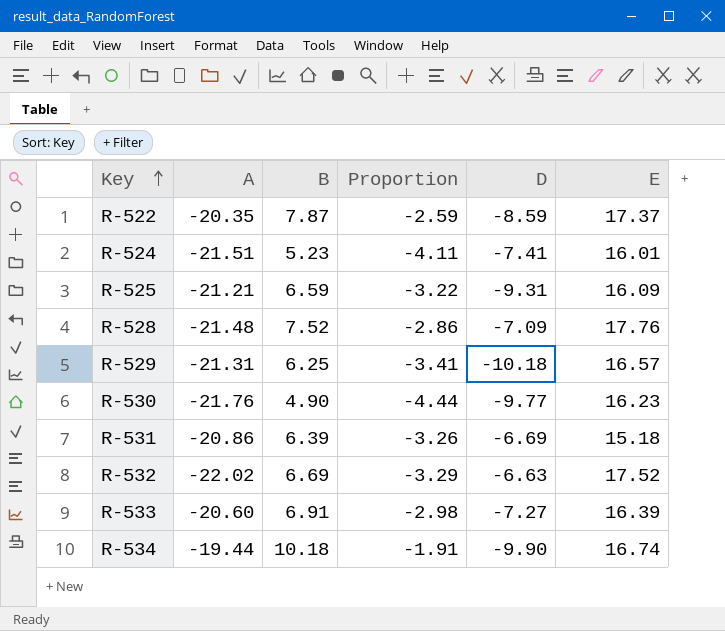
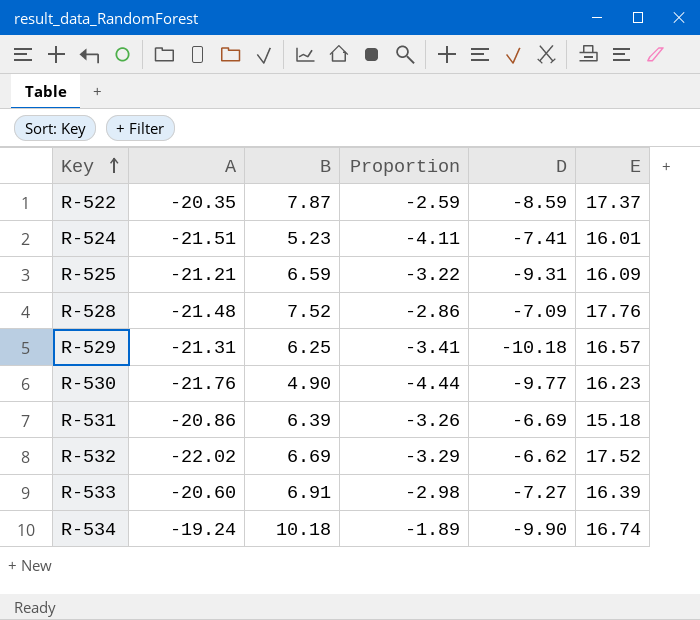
R-532 | D: -6.63 -> -6.62
R-534 | A: -19.44 -> -19.24
R-534 | Proportion: -1.91 -> -1.89

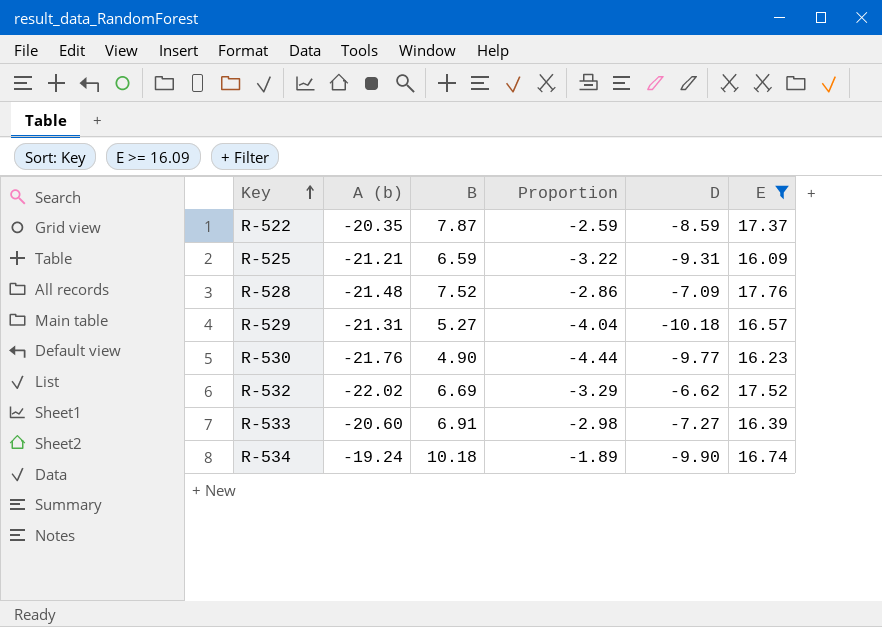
filter: none -> E >= 16.09
column name: A -> A (b)
R-529 | B: 6.25 -> 5.27
R-529 | Proportion: -3.41 -> -4.04

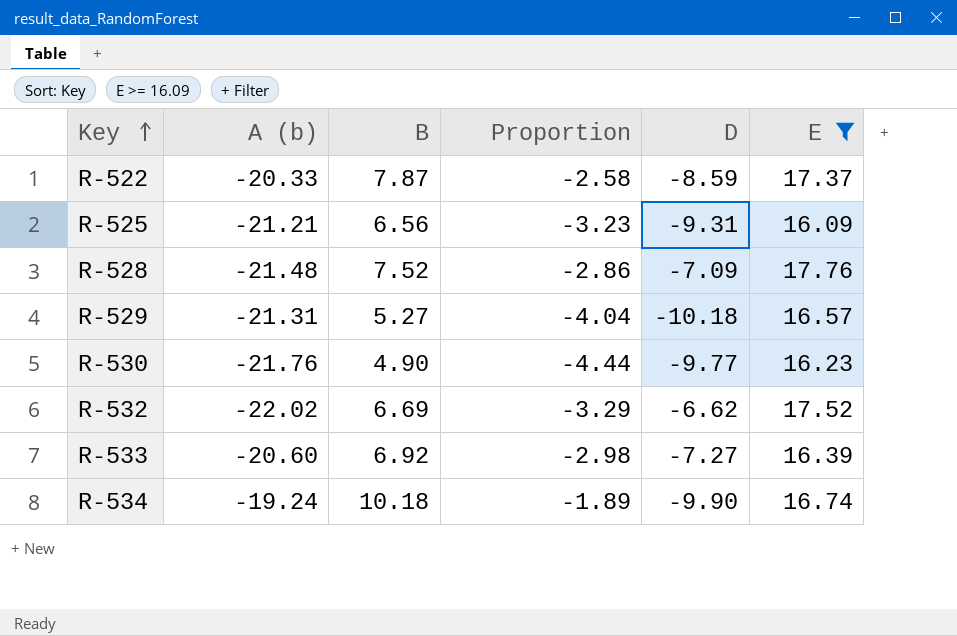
R-522 | A (b): -20.35 -> -20.33
R-522 | Proportion: -2.59 -> -2.58
R-525 | B: 6.59 -> 6.56
R-525 | Proportion: -3.22 -> -3.23
R-533 | B: 6.91 -> 6.92

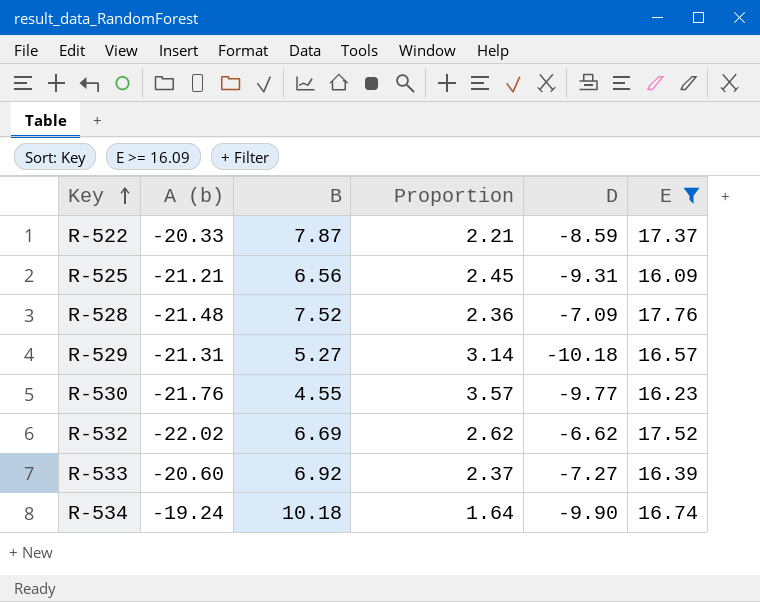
column Proportion | formula: [A (b)] / [B] -> [E] / [B]
R-530 | B: 4.90 -> 4.55

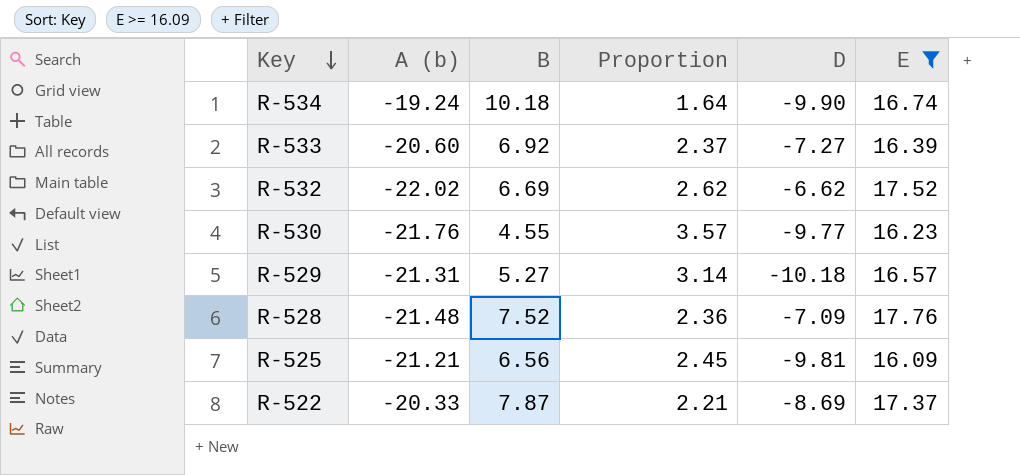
row order: Key ascending -> Key descending
R-525 | D: -9.31 -> -9.81
R-522 | D: -8.59 -> -8.69

